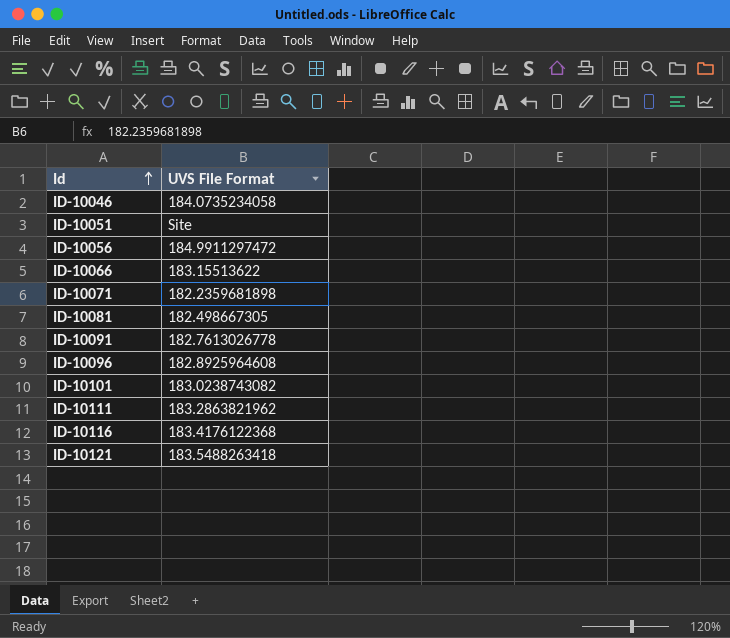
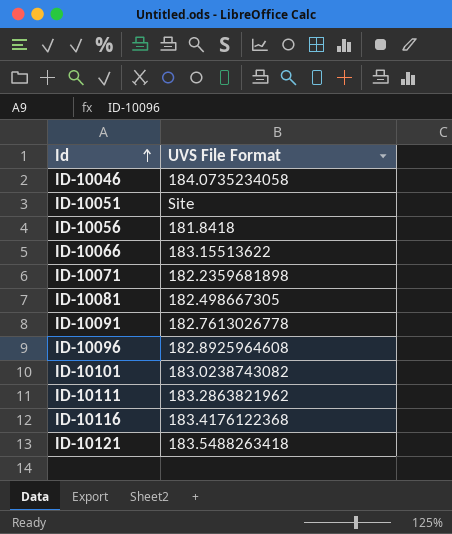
ID-10056 | UVS File Format: 184.9911297472 -> 181.8418

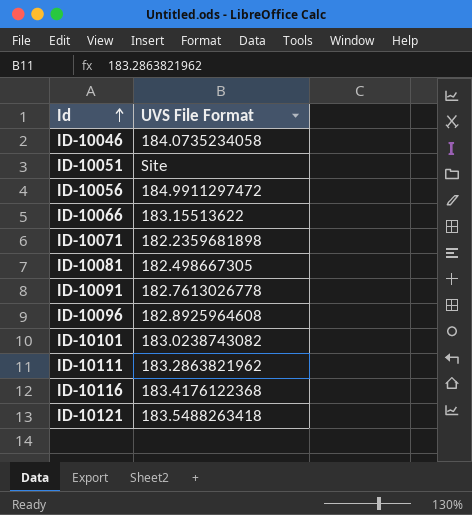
ID-10056 | UVS File Format: 181.8418 -> 184.9911297472

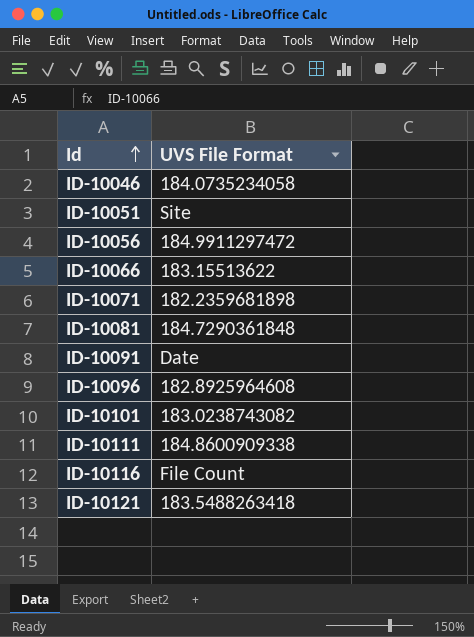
ID-10081 | UVS File Format: 182.498667305 -> 184.7290361848
ID-10091 | UVS File Format: 182.7613026778 -> Date
ID-10111 | UVS File Format: 183.2863821962 -> 184.8600909338
ID-10116 | UVS File Format: 183.4176122368 -> File Count

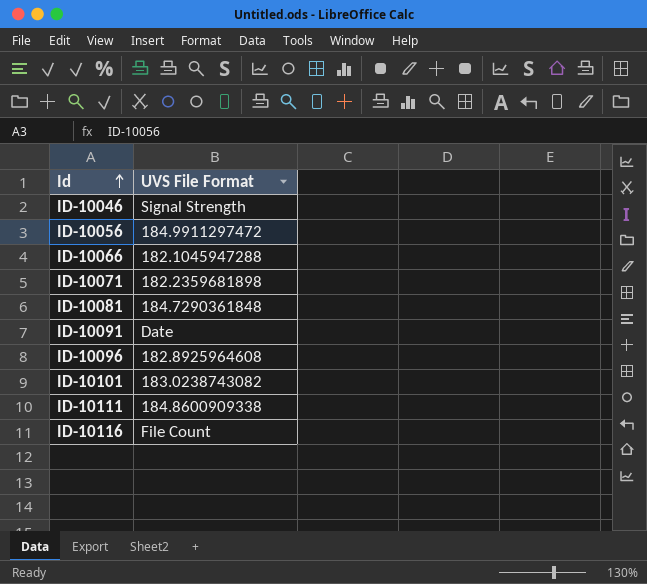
row ID-10051: Site -> none
row ID-10121: 183.5488263418 -> none
ID-10046 | UVS File Format: 184.0735234058 -> Signal Strength
ID-10066 | UVS File Format: 183.15513622 -> 182.1045947288

